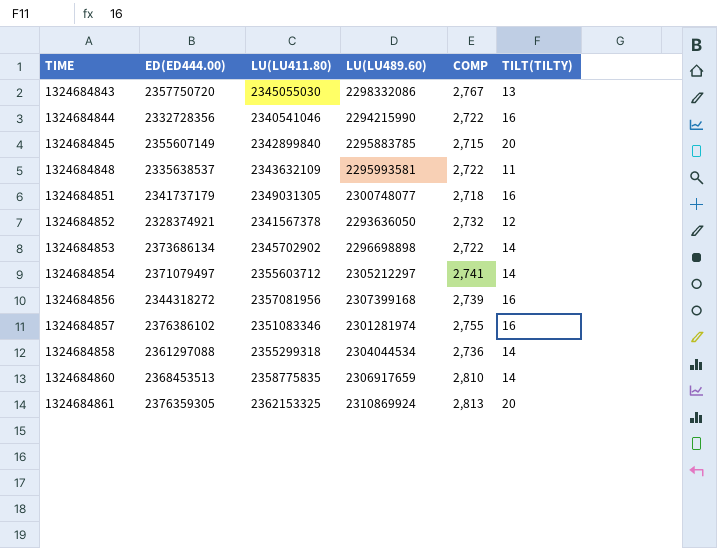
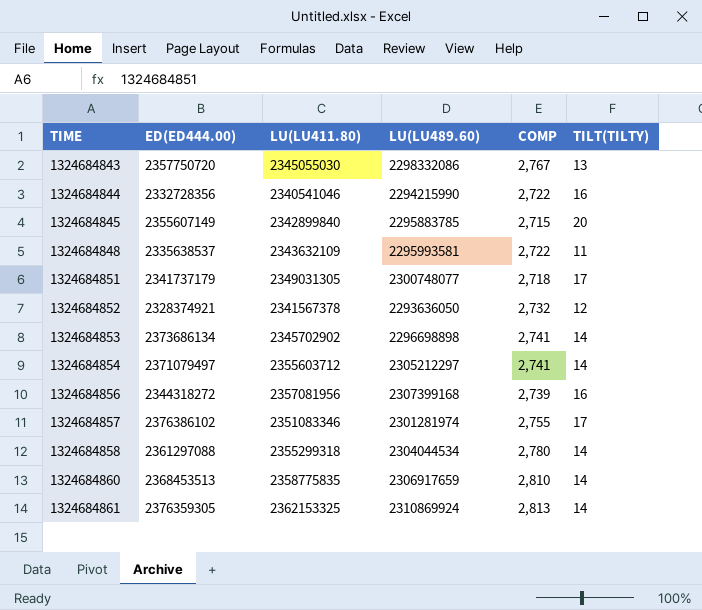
1324684851 | TILT(TILTY): 16 -> 17
1324684853 | COMP: 2,722 -> 2,741
1324684857 | TILT(TILTY): 16 -> 17
1324684858 | COMP: 2,736 -> 2,780
1324684861 | TILT(TILTY): 20 -> 14

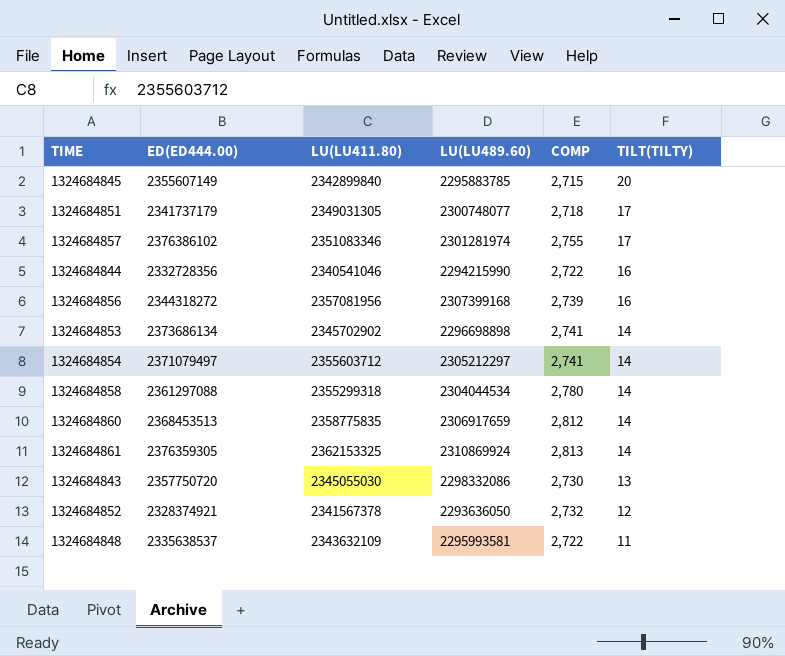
row order: TIME ascending -> TILT(TILTY) descending
1324684860 | COMP: 2,810 -> 2,812
1324684843 | COMP: 2,767 -> 2,730

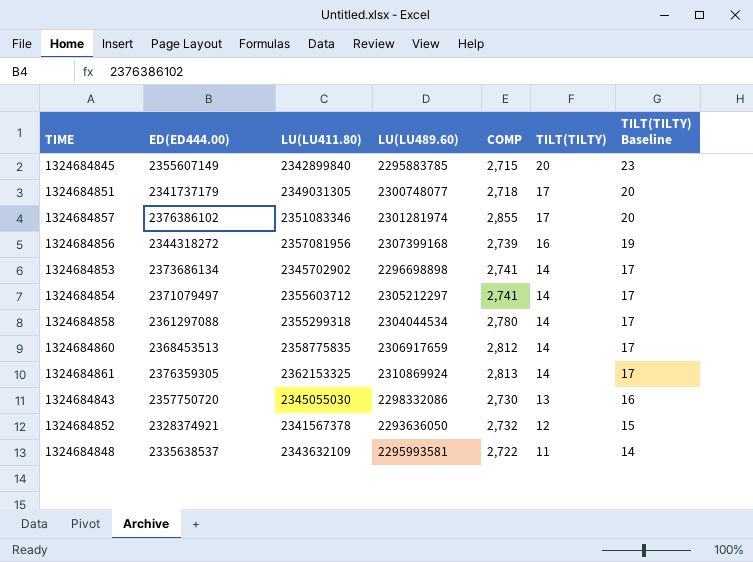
column TILT(TILTY) Baseline | formula: none -> [TILT(TILTY)] + 3
row 1324684844: 2332728356 | 2340541046 | 2294215990 | 2,722 | 16 -> none
1324684857 | COMP: 2,755 -> 2,855

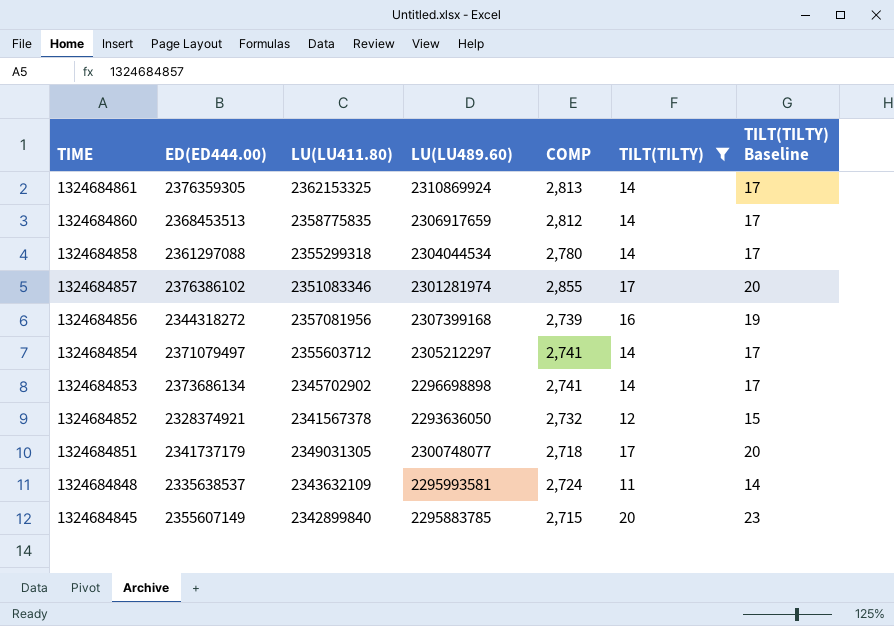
filter: none -> TILT(TILTY) != 13
row order: TILT(TILTY) descending -> TIME descending
1324684848 | COMP: 2,722 -> 2,724

